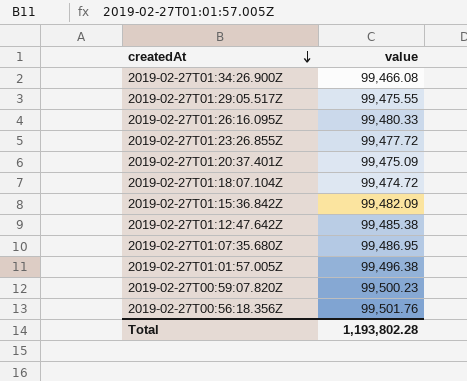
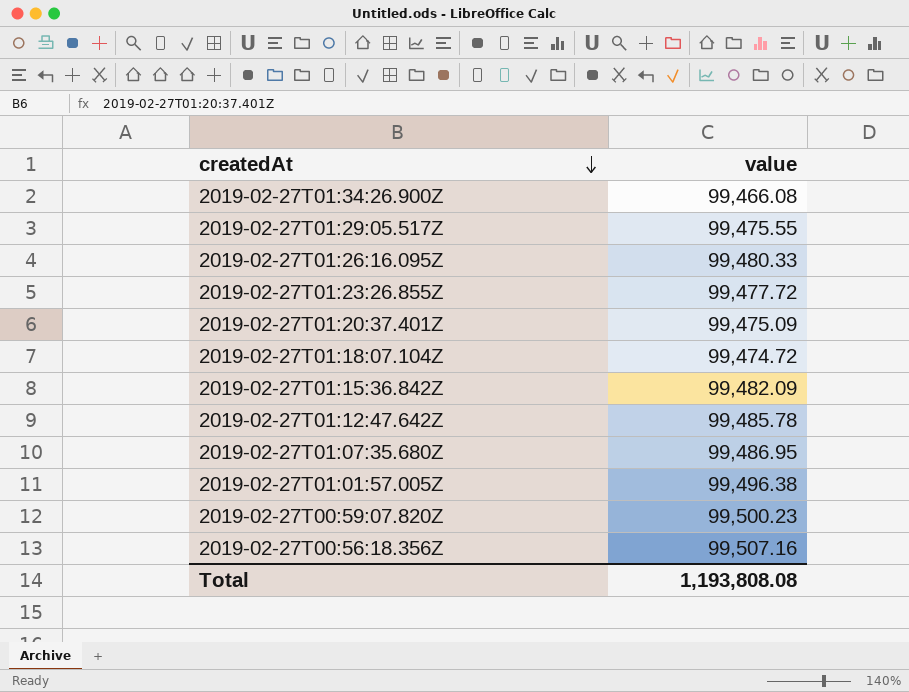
2019-02-27T01:12:47.642Z | value: 99,485.38 -> 99,485.78
2019-02-27T00:56:18.356Z | value: 99,501.76 -> 99,507.16
Total | value: 1,193,802.28 -> 1,193,808.08

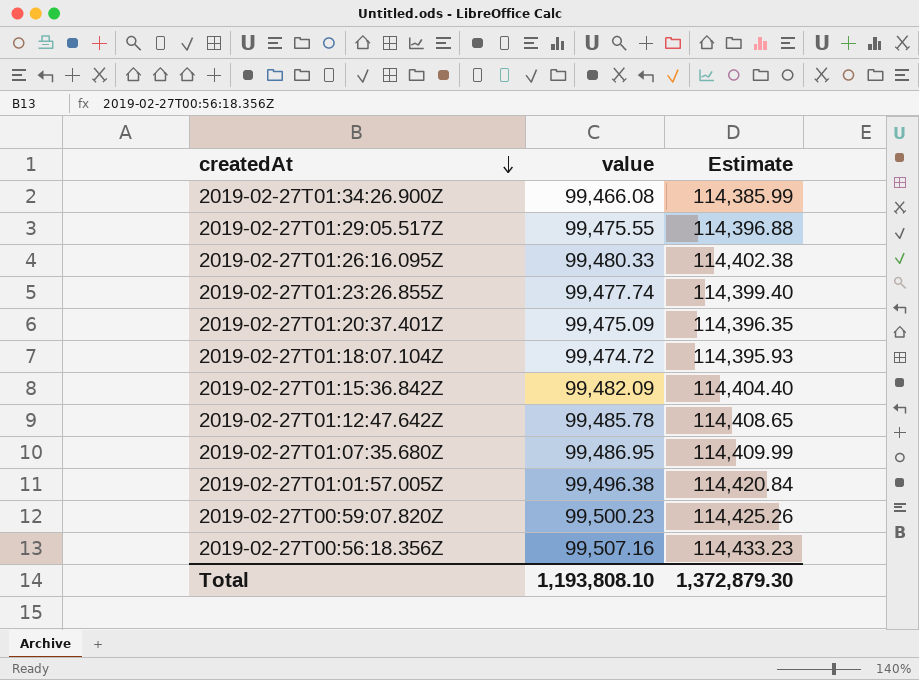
column Estimate | formula: none -> [value] * 1.15
2019-02-27T01:23:26.855Z | value: 99,477.72 -> 99,477.74
Total | value: 1,193,808.08 -> 1,193,808.10

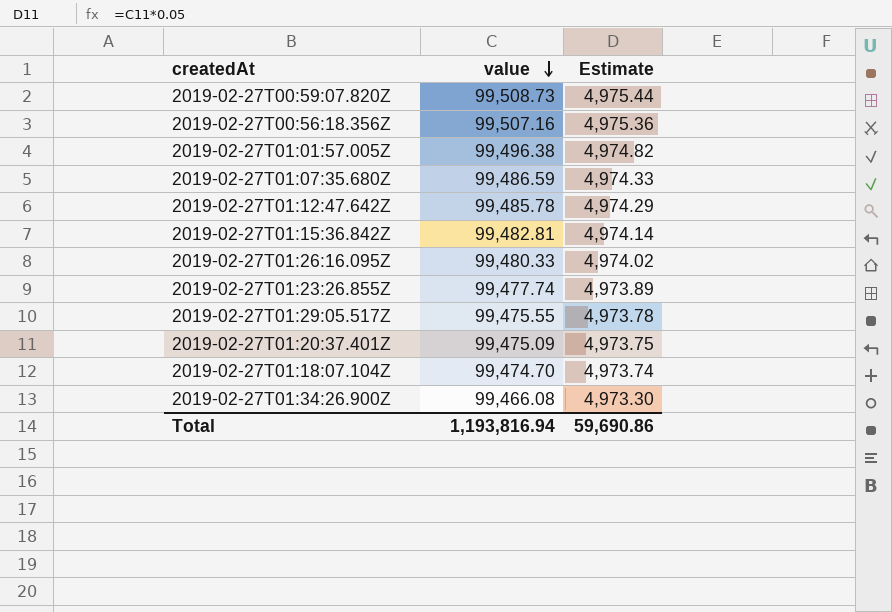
row order: createdAt descending -> value descending
column Estimate | formula: [value] * 1.15 -> [value] * 0.05
2019-02-27T00:59:07.820Z | value: 99,500.23 -> 99,508.73
2019-02-27T01:07:35.680Z | value: 99,486.95 -> 99,486.59
2019-02-27T01:15:36.842Z | value: 99,482.09 -> 99,482.81
2019-02-27T01:18:07.104Z | value: 99,474.72 -> 99,474.70
Total | value: 1,193,808.10 -> 1,193,816.94
Total | Estimate: 1,372,879.30 -> 59,690.86

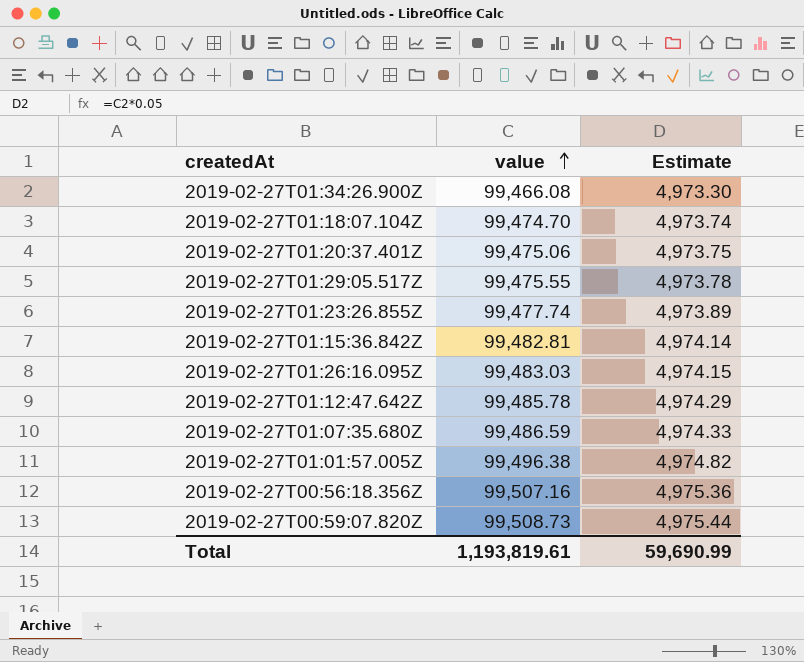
row order: value descending -> value ascending
2019-02-27T01:20:37.401Z | value: 99,475.09 -> 99,475.06
2019-02-27T01:26:16.095Z | value: 99,480.33 -> 99,483.03
2019-02-27T01:26:16.095Z | Estimate: 4,974.02 -> 4,974.15
Total | value: 1,193,816.94 -> 1,193,819.61
Total | Estimate: 59,690.86 -> 59,690.99

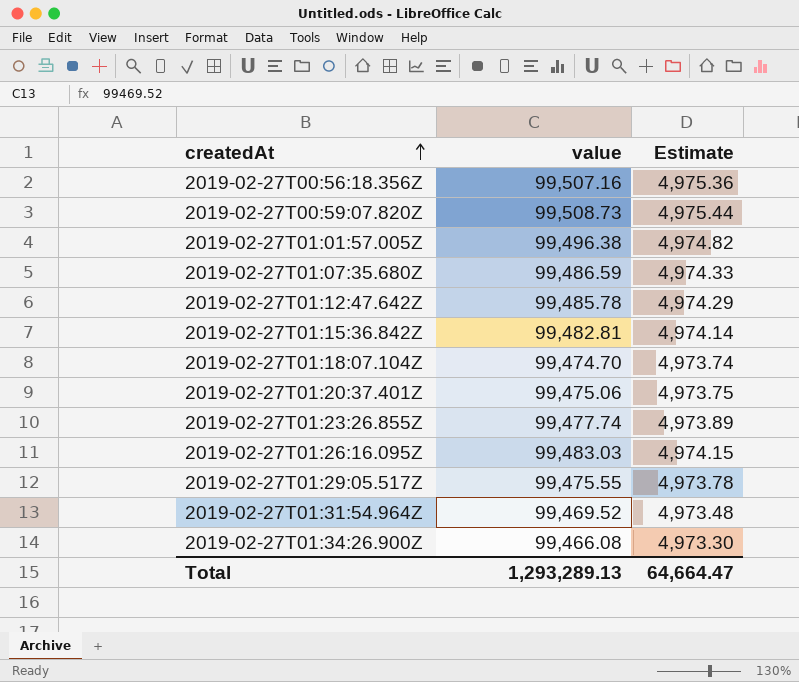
row order: value ascending -> createdAt ascending
row 2019-02-27T01:31:54.964Z: none -> 99,469.52 | 4,973.48
Total | value: 1,193,819.61 -> 1,293,289.13
Total | Estimate: 59,690.99 -> 64,664.47

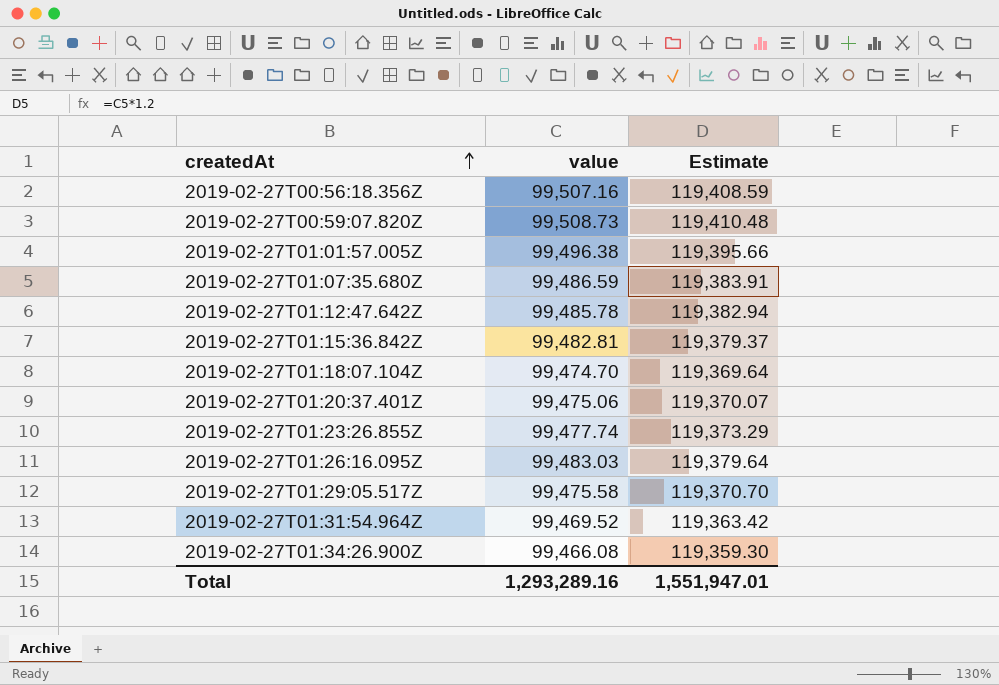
column Estimate | formula: [value] * 0.05 -> [value] * 1.2
2019-02-27T01:29:05.517Z | value: 99,475.55 -> 99,475.58
Total | value: 1,293,289.13 -> 1,293,289.16
Total | Estimate: 64,664.47 -> 1,551,947.01

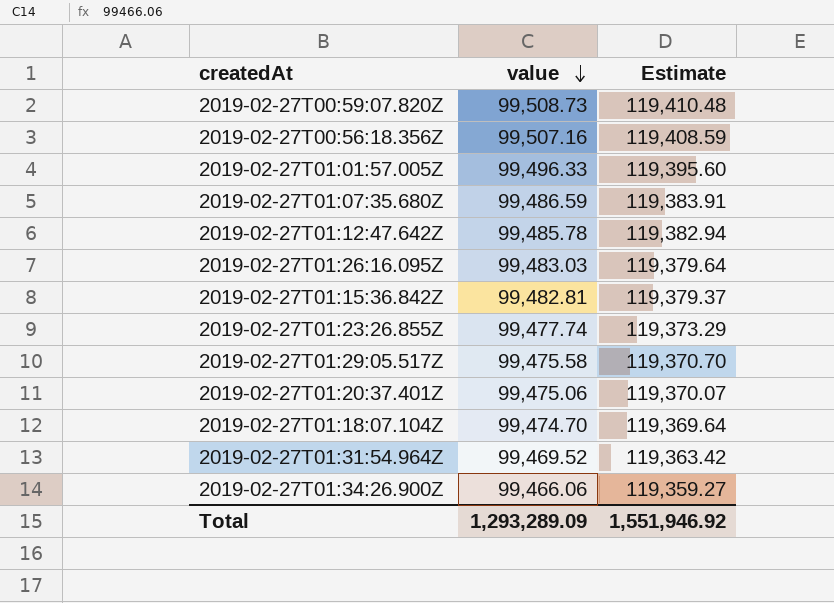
row order: createdAt ascending -> value descending
2019-02-27T01:01:57.005Z | value: 99,496.38 -> 99,496.33
2019-02-27T01:01:57.005Z | Estimate: 119,395.66 -> 119,395.60
2019-02-27T01:34:26.900Z | value: 99,466.08 -> 99,466.06
2019-02-27T01:34:26.900Z | Estimate: 119,359.30 -> 119,359.27
Total | value: 1,293,289.16 -> 1,293,289.09
Total | Estimate: 1,551,947.01 -> 1,551,946.92

